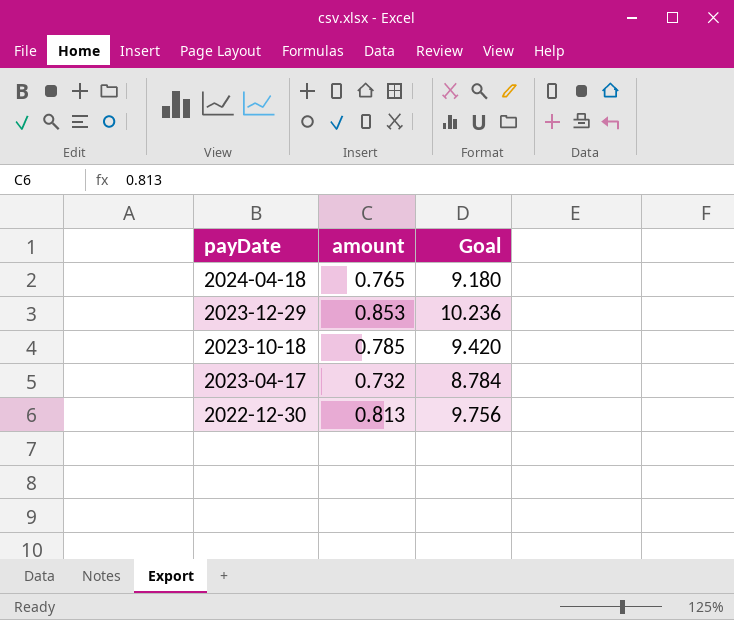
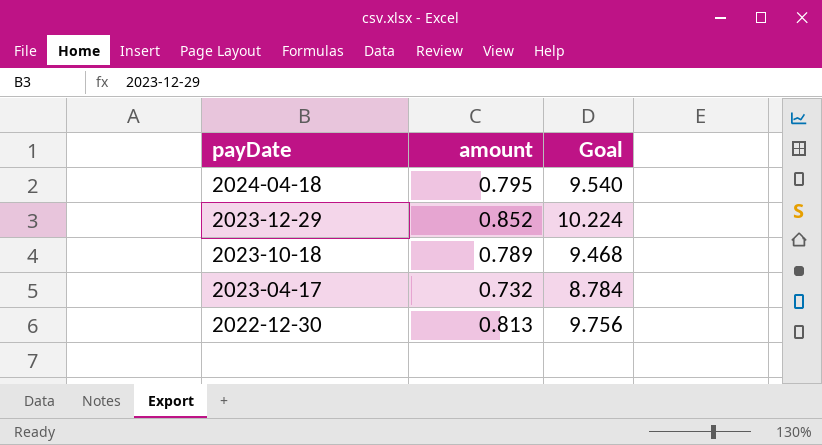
2024-04-18 | amount: 0.765 -> 0.795
2024-04-18 | Goal: 9.180 -> 9.540
2023-12-29 | amount: 0.853 -> 0.852
2023-12-29 | Goal: 10.236 -> 10.224
2023-10-18 | amount: 0.785 -> 0.789
2023-10-18 | Goal: 9.420 -> 9.468

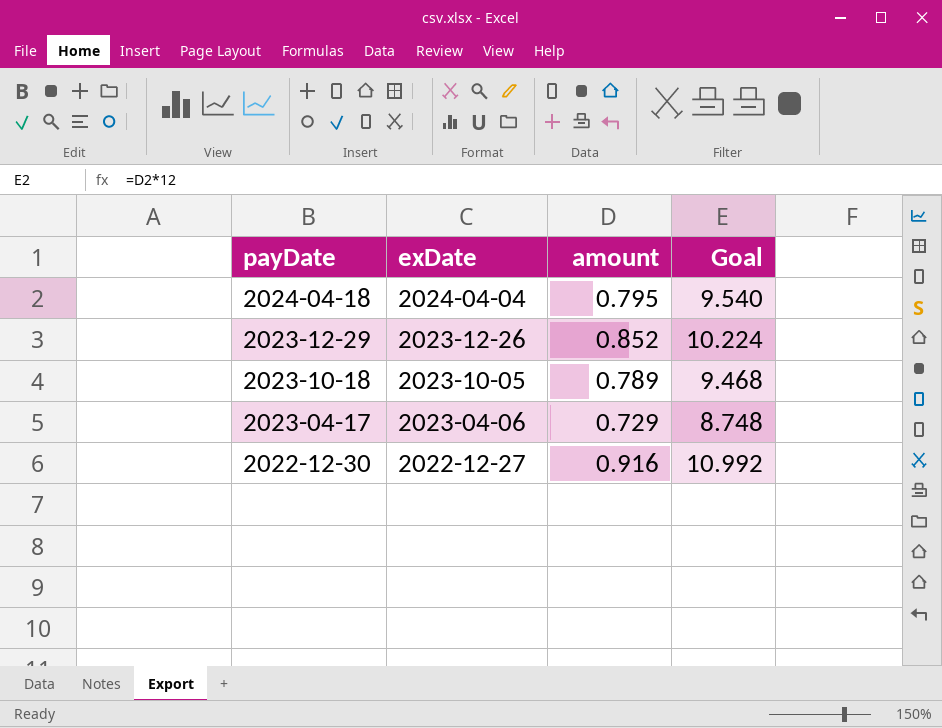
column exDate | position: none -> 2
2023-04-17 | amount: 0.732 -> 0.729
2023-04-17 | Goal: 8.784 -> 8.748
2022-12-30 | amount: 0.813 -> 0.916
2022-12-30 | Goal: 9.756 -> 10.992

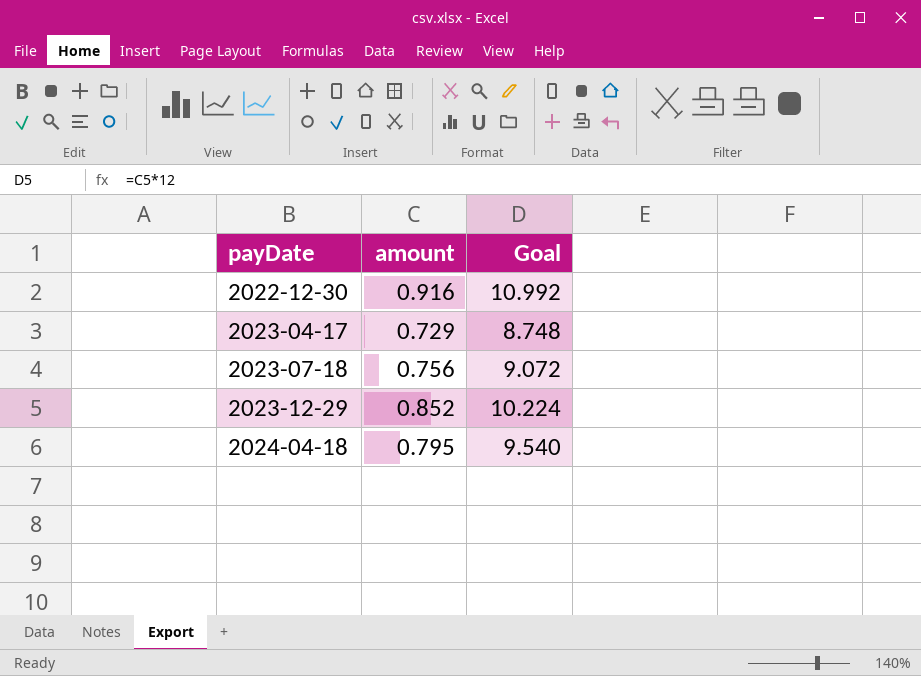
row order: payDate descending -> payDate ascending
column exDate | position: 2 -> none
row 2023-10-18: 2023-10-05 | 0.789 | 9.468 -> none
row 2023-07-18: none -> 0.756 | 9.072

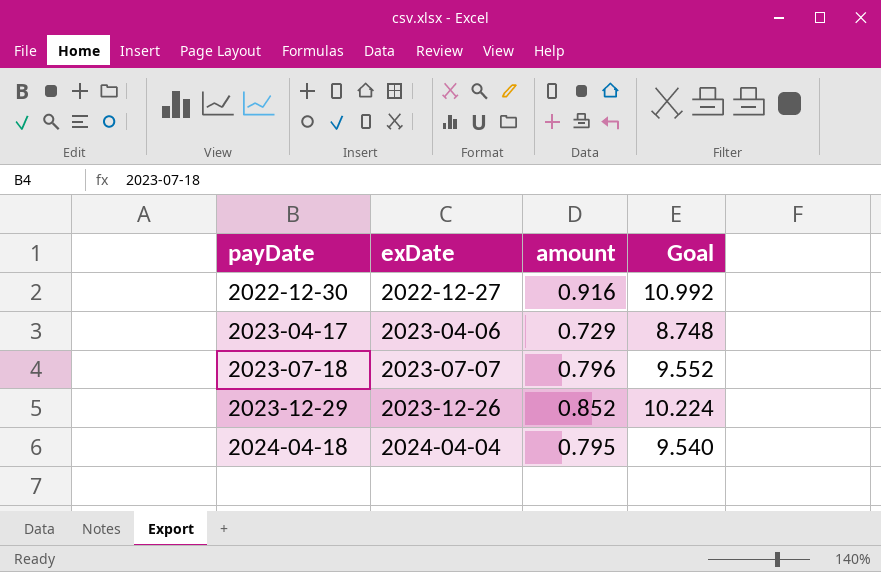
column exDate | position: none -> 2
2023-07-18 | amount: 0.756 -> 0.796
2023-07-18 | Goal: 9.072 -> 9.552

